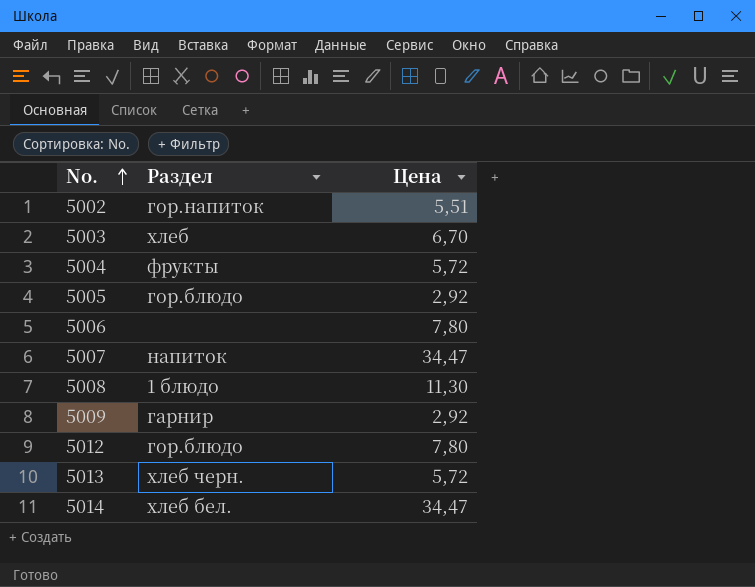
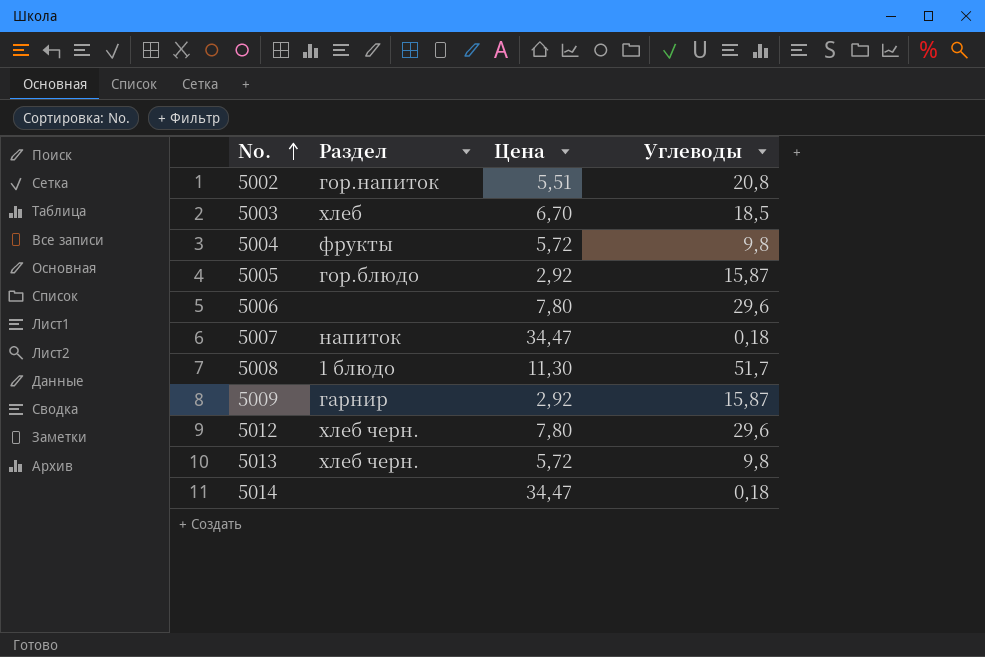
column Углеводы | position: none -> 4
5012 | Раздел: гор.блюдо -> хлеб черн.
5014 | Раздел: хлеб бел. -> none

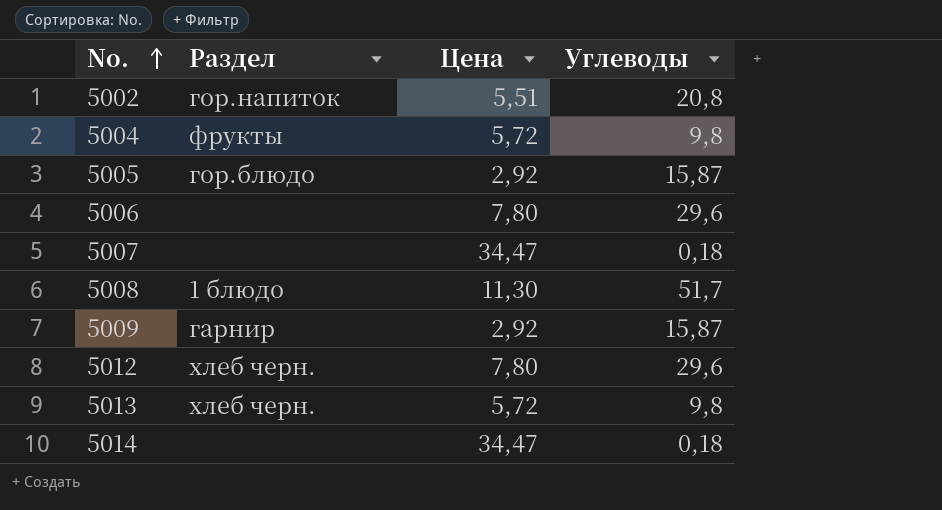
row 5003: хлеб | 6,70 | 18,5 -> none
5007 | Раздел: напиток -> none

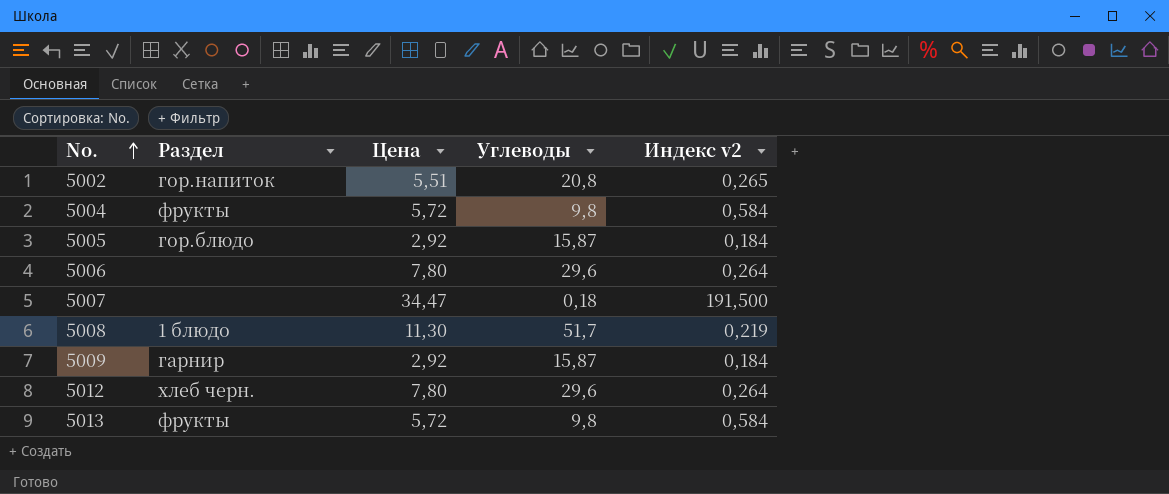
column Индекс v2 | formula: none -> [Цена] / [Углеводы]
row 5014: none | 34,47 | 0,18 -> none
5013 | Раздел: хлеб черн. -> фрукты

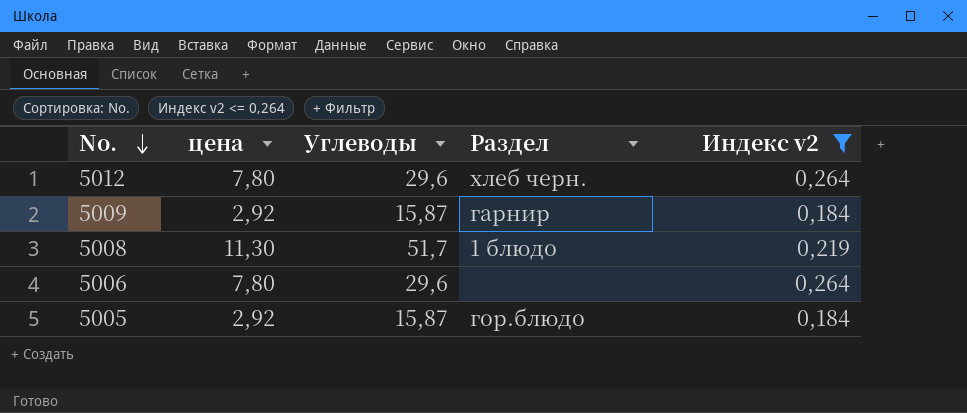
filter: none -> Индекс v2 <= 0,264
row order: No. ascending -> No. descending
column name: Цена -> цена
column Раздел | position: 2 -> 4

